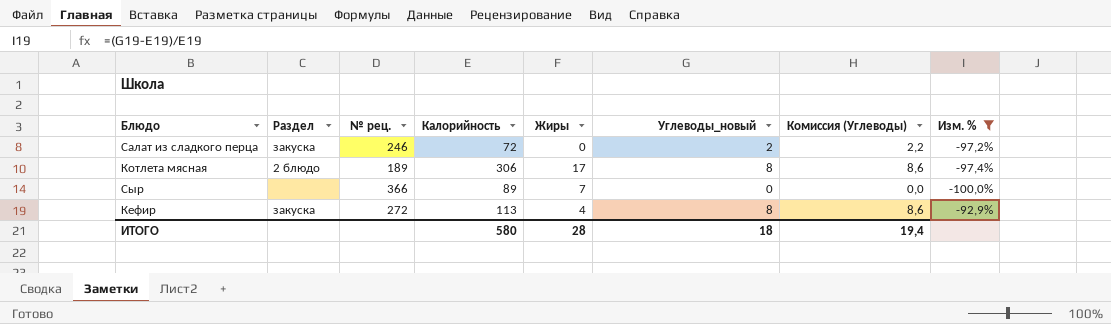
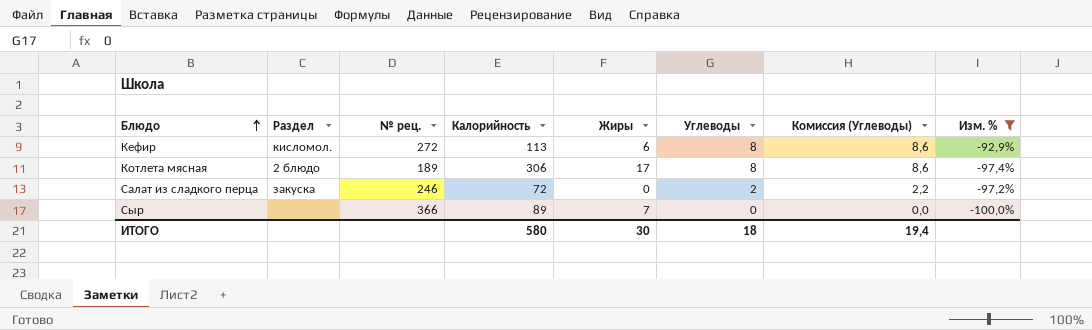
row order: none -> Блюдо ascending
column name: Углеводы_новый -> Углеводы
Кефир | Раздел: закуска -> кисломол.
Кефир | Жиры: 4 -> 6
ИТОГО | Жиры: 28 -> 30

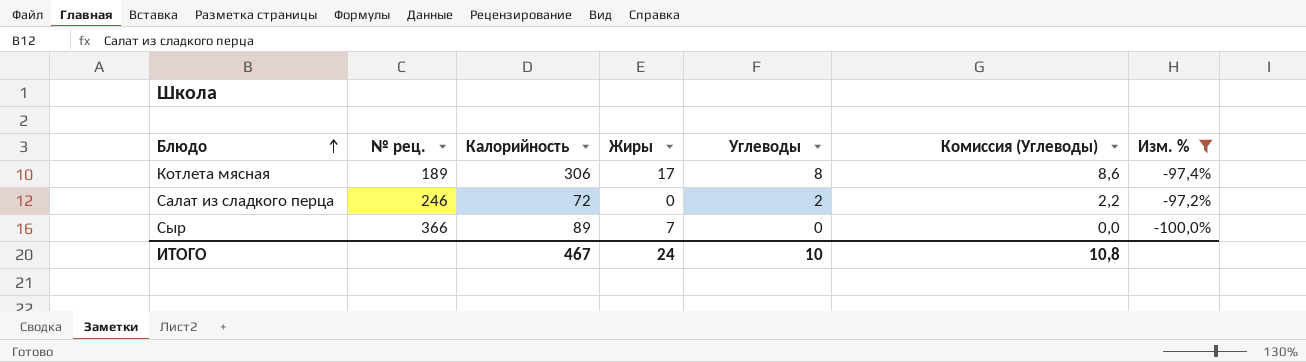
column Раздел | position: 2 -> none
row Кефир: кисломол. | 272 | 113 | 6 | 8 | 8,6 | -92,9% -> none
ИТОГО | Калорийность: 580 -> 467
ИТОГО | Жиры: 30 -> 24
ИТОГО | Углеводы: 18 -> 10
ИТОГО | Комиссия (Углеводы): 19,4 -> 10,8

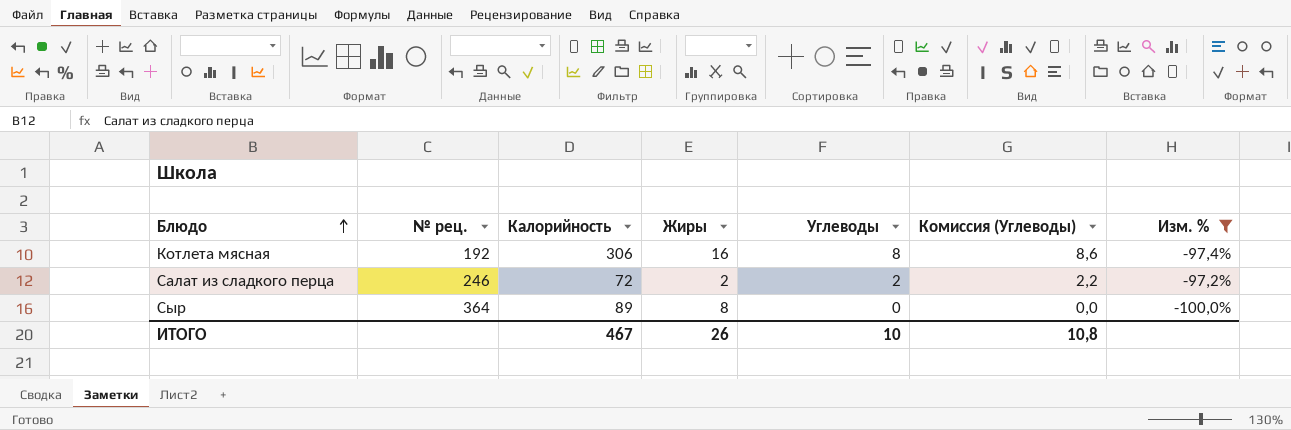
Котлета мясная | № рец.: 189 -> 192
Котлета мясная | Жиры: 17 -> 16
Салат из сладкого перца | Жиры: 0 -> 2
Сыр | № рец.: 366 -> 364
Сыр | Жиры: 7 -> 8
ИТОГО | Жиры: 24 -> 26

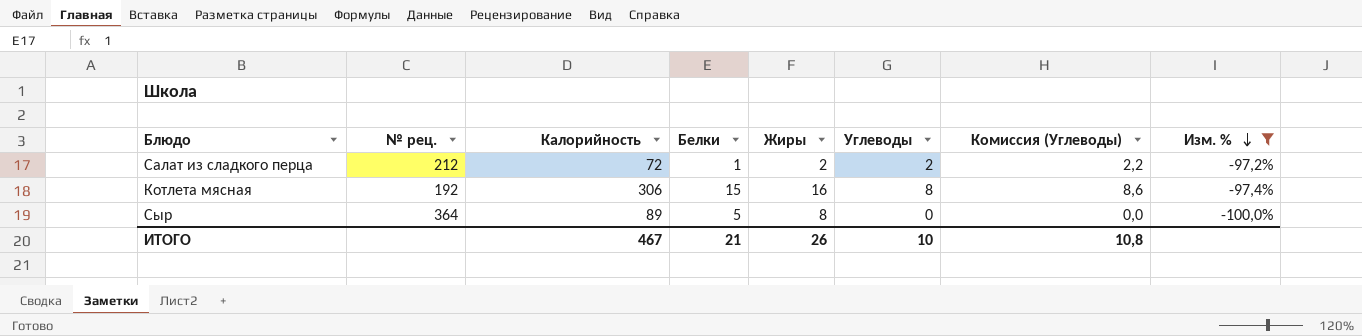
row order: Блюдо ascending -> Изм. % descending
column Белки | position: none -> 4
Салат из сладкого перца | № рец.: 246 -> 212

